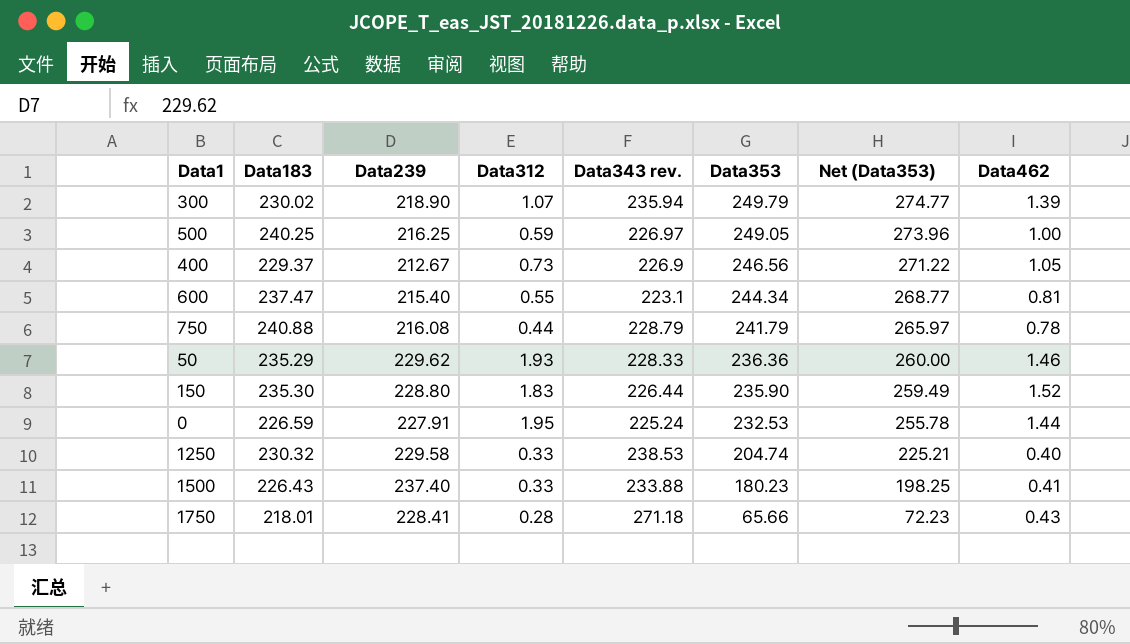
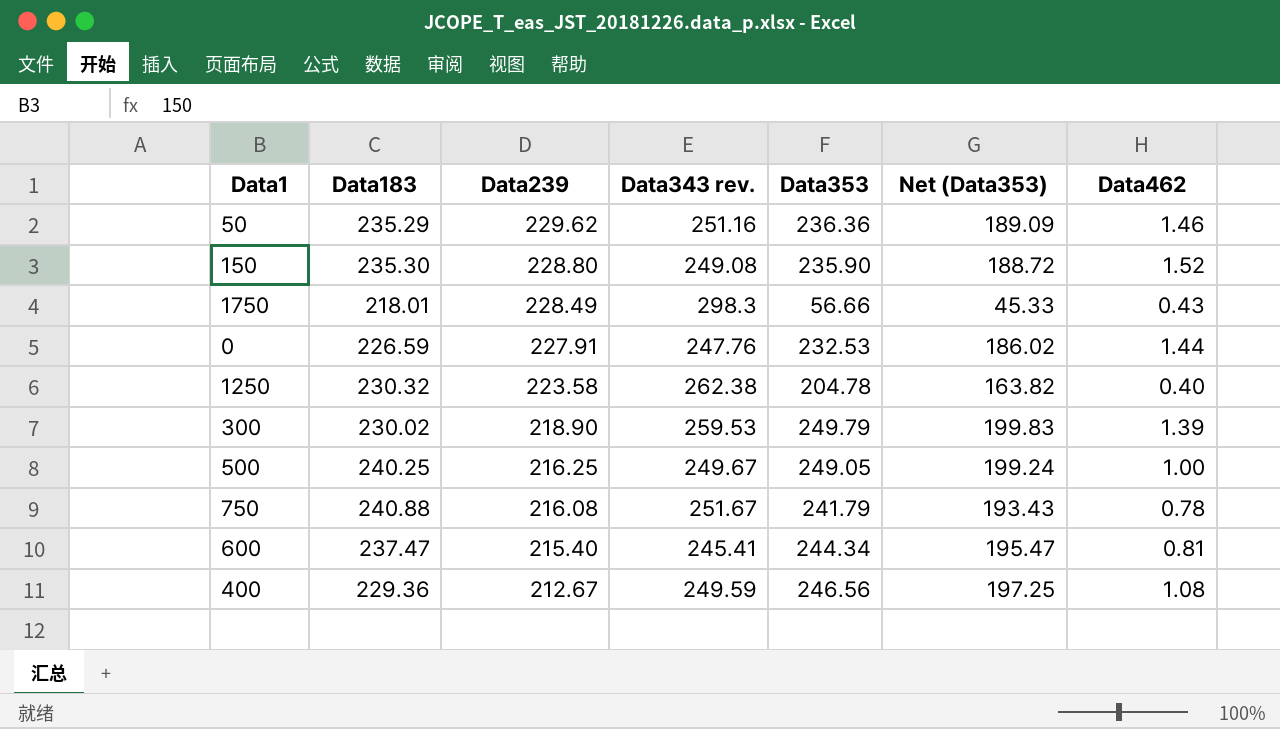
row order: Data353 descending -> Data239 descending
column Data312 | position: 4 -> none
column Net (Data353) | formula: [Data353] * 1.1 -> [Data353] * 0.8
row 1500: 226.43 | 237.40 | 0.33 | 233.88 | 180.23 | 198.25 | 0.41 -> none
50 | Data343 rev.: 228.33 -> 251.16
150 | Data343 rev.: 226.44 -> 249.08
1750 | Data239: 228.41 -> 228.49
1750 | Data343 rev.: 271.18 -> 298.3
1750 | Data353: 65.66 -> 56.66
0 | Data343 rev.: 225.24 -> 247.76
1250 | Data239: 229.58 -> 223.58
1250 | Data343 rev.: 238.53 -> 262.38
1250 | Data353: 204.74 -> 204.78
300 | Data343 rev.: 235.94 -> 259.53
500 | Data343 rev.: 226.97 -> 249.67
750 | Data343 rev.: 228.79 -> 251.67
600 | Data343 rev.: 223.1 -> 245.41
400 | Data183: 229.37 -> 229.36
400 | Data343 rev.: 226.9 -> 249.59
400 | Data462: 1.05 -> 1.08

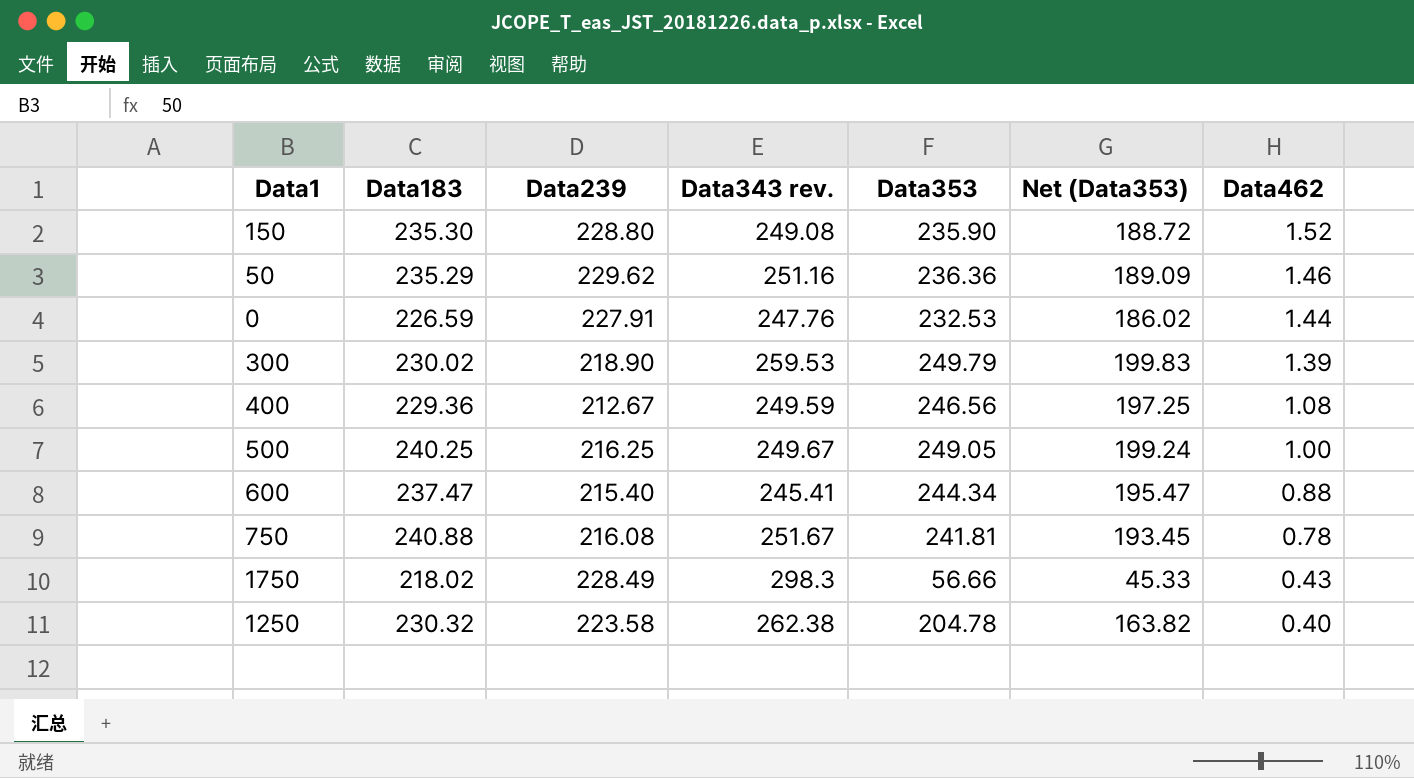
row order: Data239 descending -> Data462 descending
600 | Data462: 0.81 -> 0.88
750 | Data353: 241.79 -> 241.81
750 | Net (Data353): 193.43 -> 193.45
1750 | Data183: 218.01 -> 218.02

